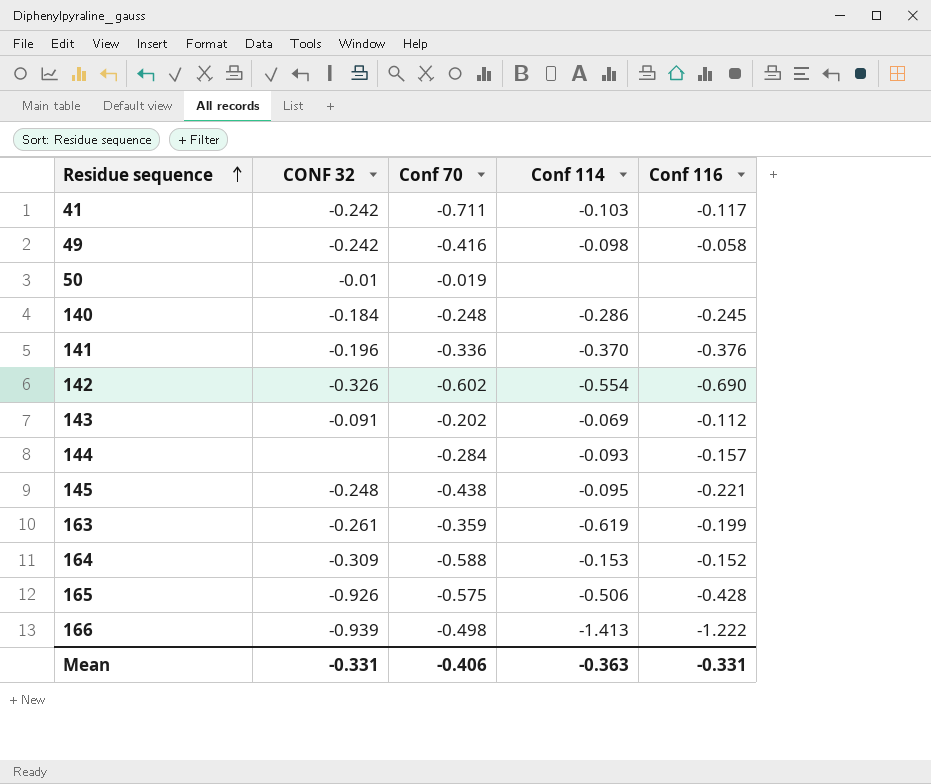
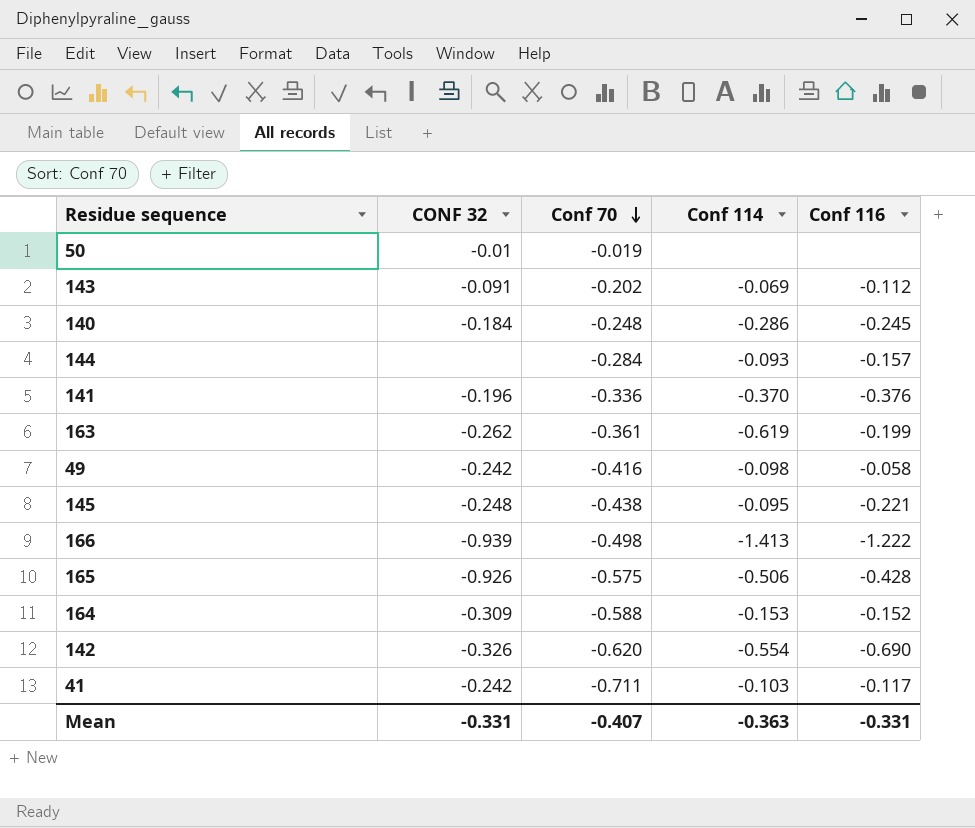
row order: Residue sequence ascending -> Conf 70 descending
163 | CONF 32: -0.261 -> -0.262
163 | Conf 70: -0.359 -> -0.361
142 | Conf 70: -0.602 -> -0.620
Mean | Conf 70: -0.406 -> -0.407

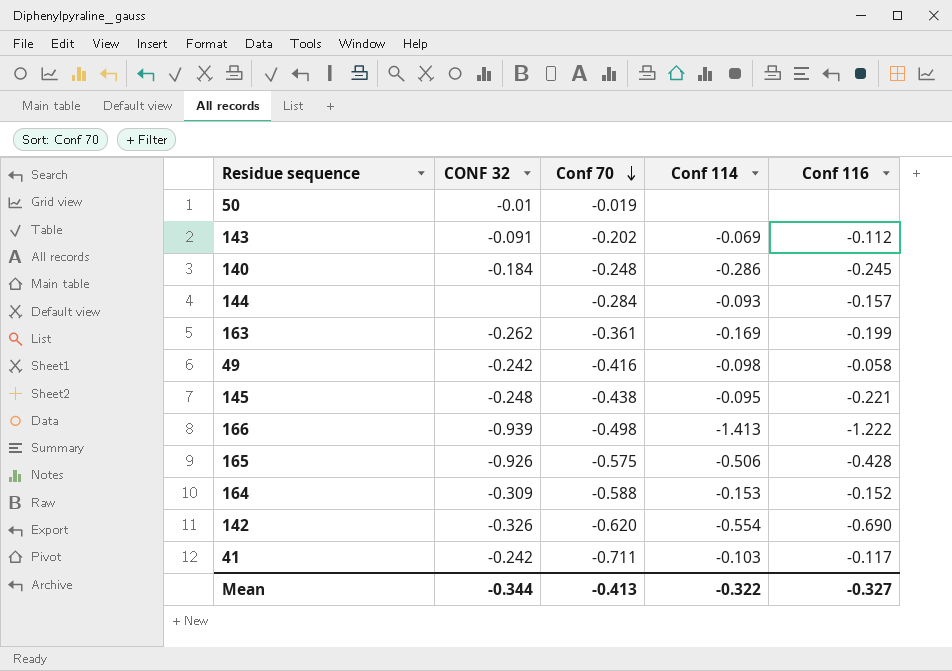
row 141: -0.196 | -0.336 | -0.370 | -0.376 -> none
163 | Conf 114: -0.619 -> -0.169
Mean | CONF 32: -0.331 -> -0.344
Mean | Conf 70: -0.407 -> -0.413
Mean | Conf 114: -0.363 -> -0.322
Mean | Conf 116: -0.331 -> -0.327

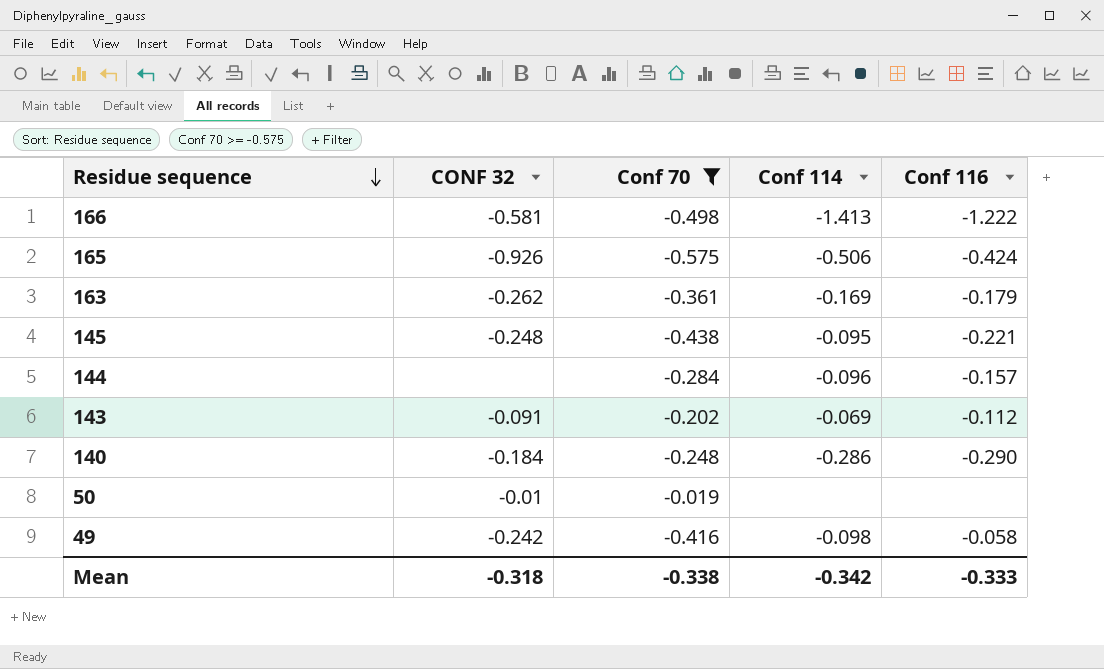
filter: none -> Conf 70 >= -0.575
row order: Conf 70 descending -> Residue sequence descending
166 | CONF 32: -0.939 -> -0.581
165 | Conf 116: -0.428 -> -0.424
163 | Conf 116: -0.199 -> -0.179
144 | Conf 114: -0.093 -> -0.096
140 | Conf 116: -0.245 -> -0.290
Mean | CONF 32: -0.344 -> -0.318
Mean | Conf 70: -0.413 -> -0.338
Mean | Conf 114: -0.322 -> -0.342
Mean | Conf 116: -0.327 -> -0.333

